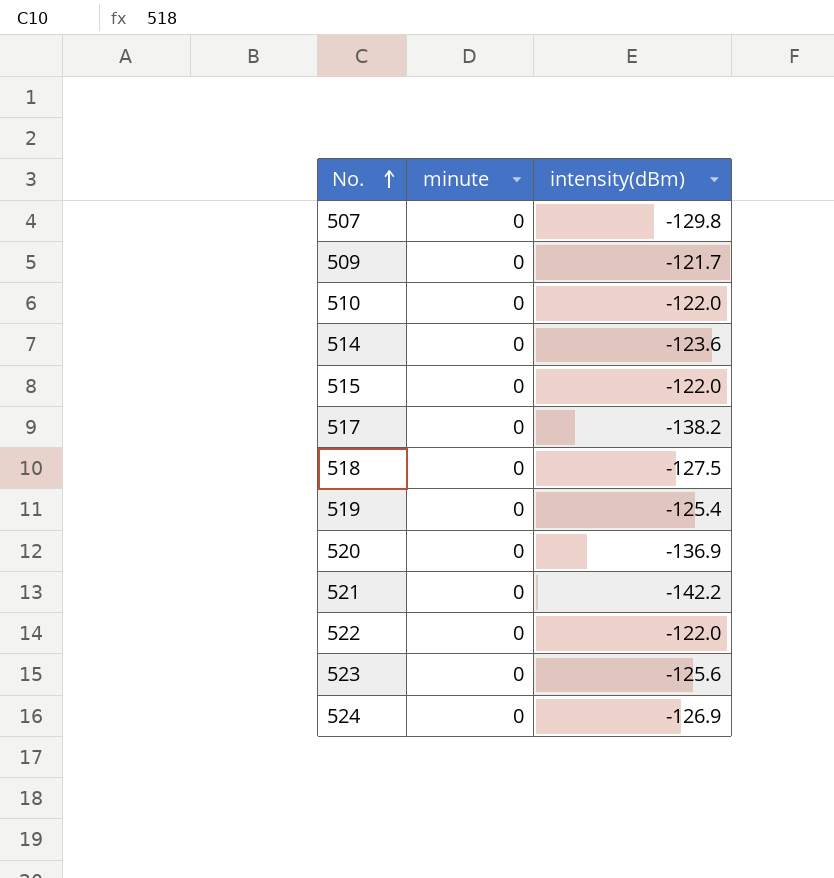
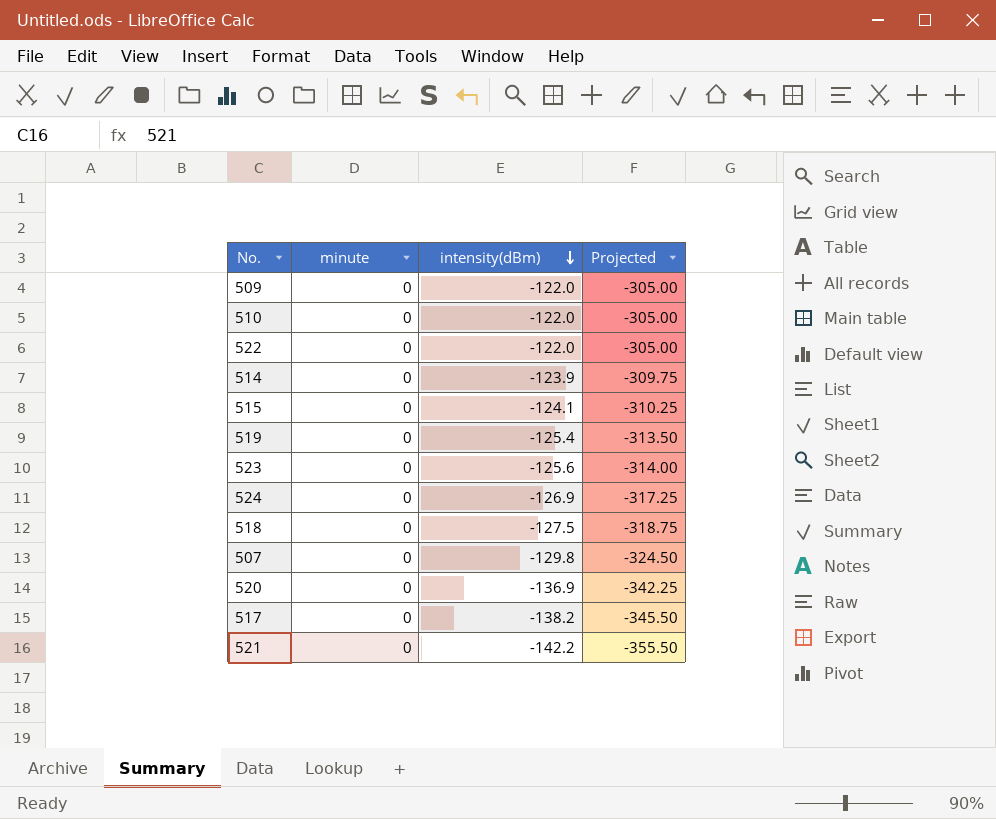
row order: No. ascending -> intensity(dBm) descending
column Projected | formula: none -> [intensity(dBm)] * 2.5
509 | intensity(dBm): -121.7 -> -122.0
514 | intensity(dBm): -123.6 -> -123.9
515 | intensity(dBm): -122.0 -> -124.1

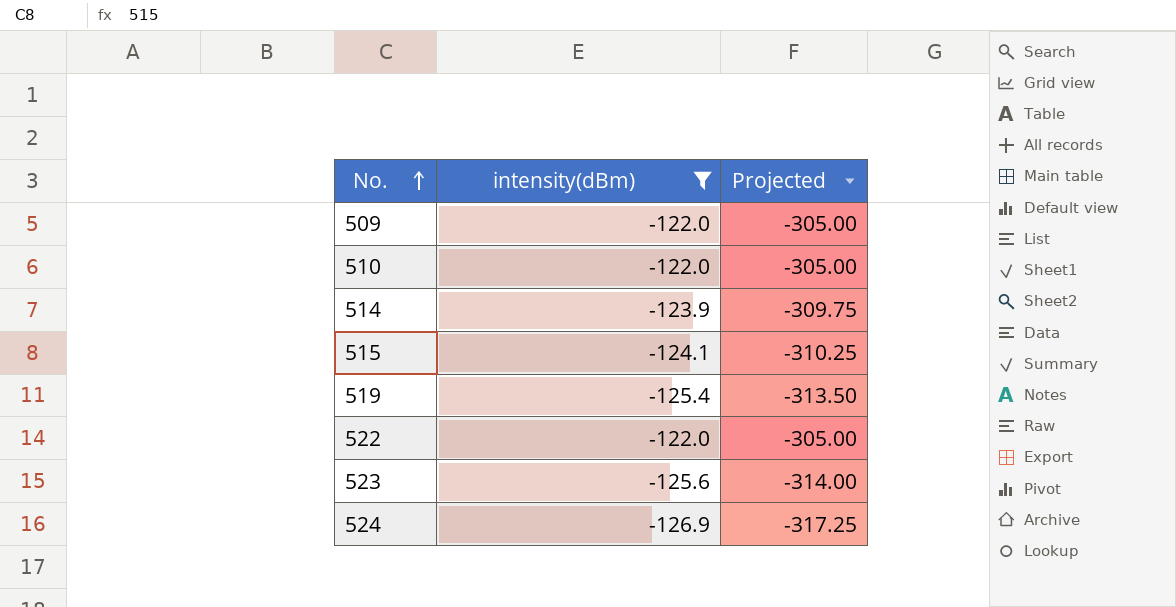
filter: none -> intensity(dBm) >= -126.9
row order: intensity(dBm) descending -> No. ascending
column minute | position: 2 -> none

